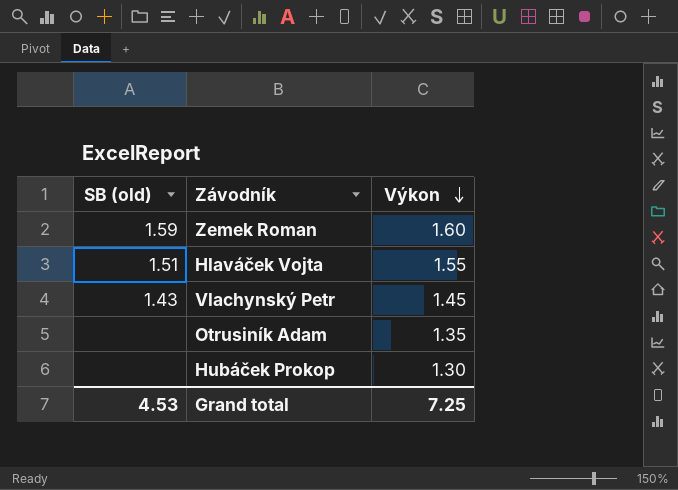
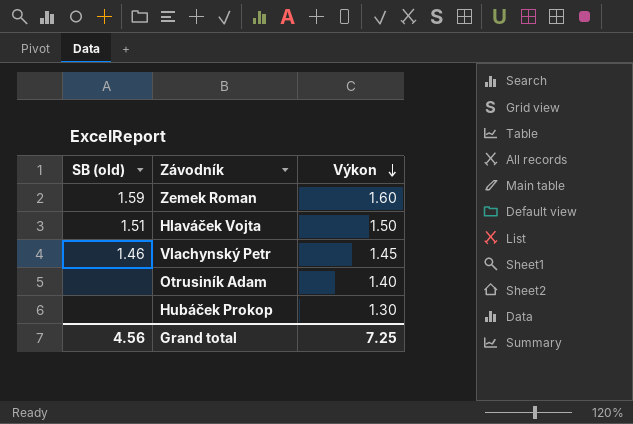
Hlaváček Vojta | Výkon: 1.55 -> 1.50
Vlachynský Petr | SB (old): 1.43 -> 1.46
Otrusiník Adam | Výkon: 1.35 -> 1.40
Grand total | SB (old): 4.53 -> 4.56

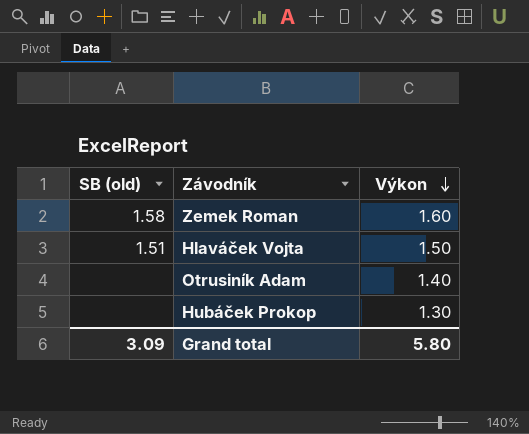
row Vlachynský Petr: 1.46 | 1.45 -> none
Zemek Roman | SB (old): 1.59 -> 1.58
Grand total | SB (old): 4.56 -> 3.09
Grand total | Výkon: 7.25 -> 5.80

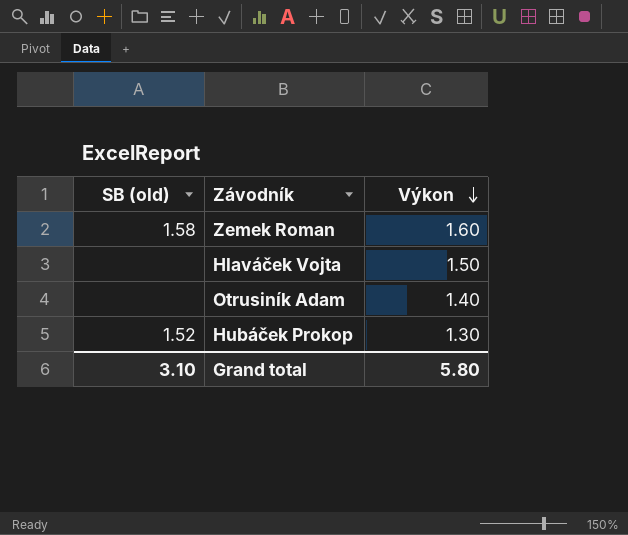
Hlaváček Vojta | SB (old): 1.51 -> none
Hubáček Prokop | SB (old): none -> 1.52
Grand total | SB (old): 3.09 -> 3.10

